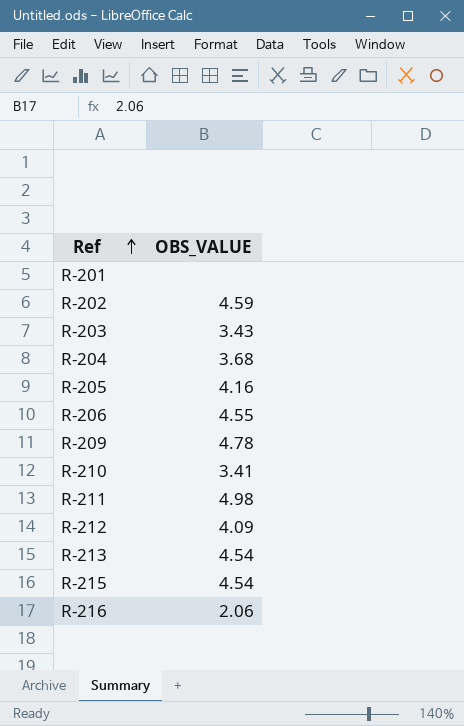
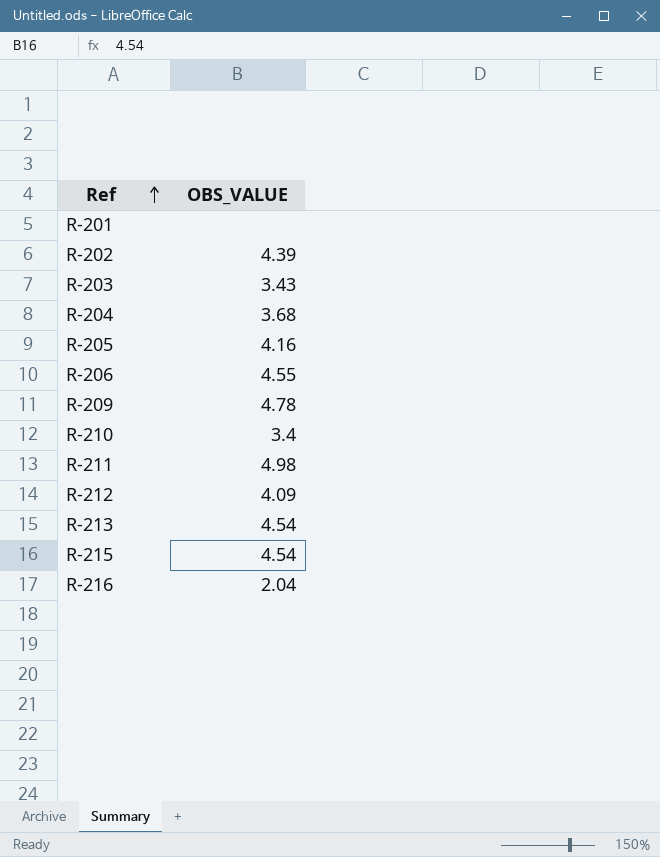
R-202 | OBS_VALUE: 4.59 -> 4.39
R-210 | OBS_VALUE: 3.41 -> 3.4
R-216 | OBS_VALUE: 2.06 -> 2.04

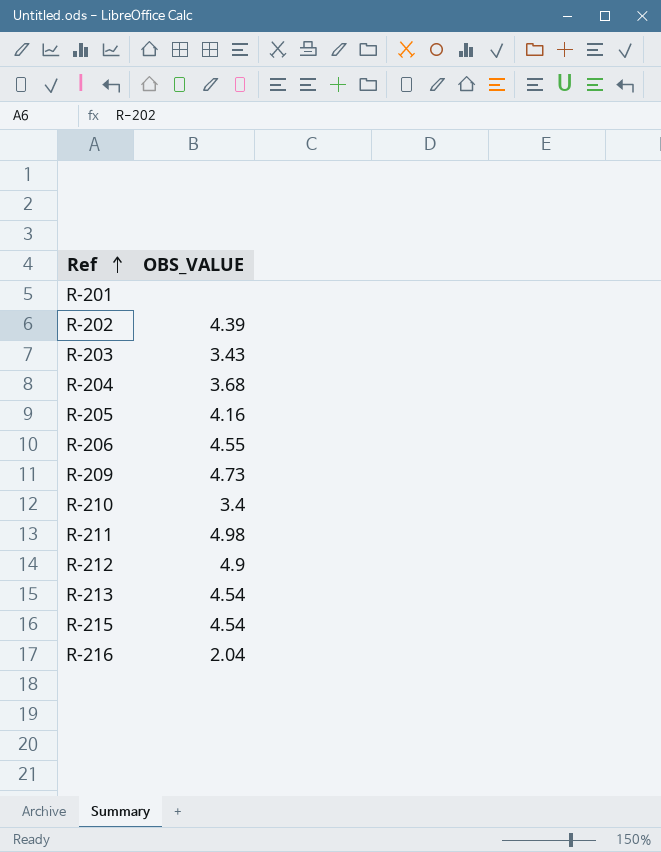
R-209 | OBS_VALUE: 4.78 -> 4.73
R-212 | OBS_VALUE: 4.09 -> 4.9

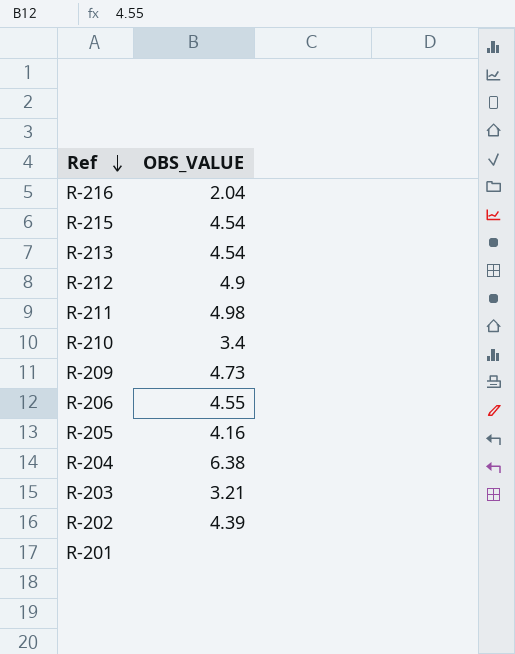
row order: Ref ascending -> Ref descending
R-204 | OBS_VALUE: 3.68 -> 6.38
R-203 | OBS_VALUE: 3.43 -> 3.21

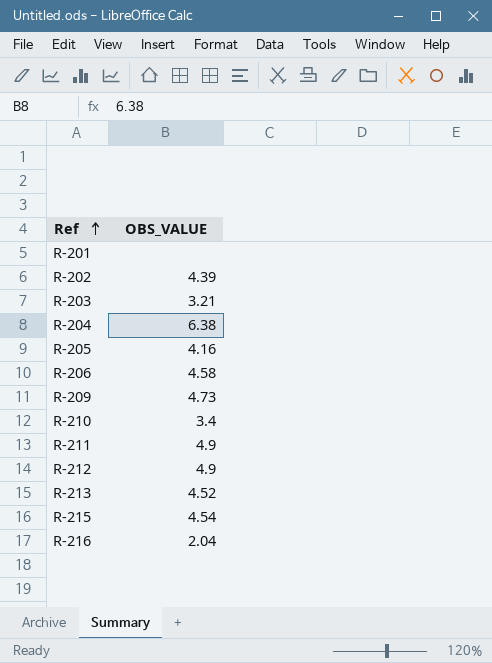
row order: Ref descending -> Ref ascending
R-206 | OBS_VALUE: 4.55 -> 4.58
R-211 | OBS_VALUE: 4.98 -> 4.9
R-213 | OBS_VALUE: 4.54 -> 4.52

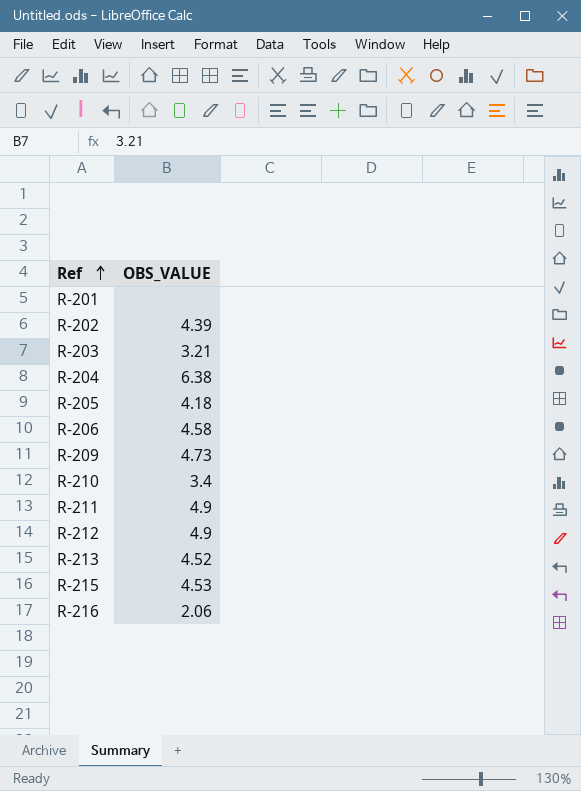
R-205 | OBS_VALUE: 4.16 -> 4.18
R-215 | OBS_VALUE: 4.54 -> 4.53
R-216 | OBS_VALUE: 2.04 -> 2.06

